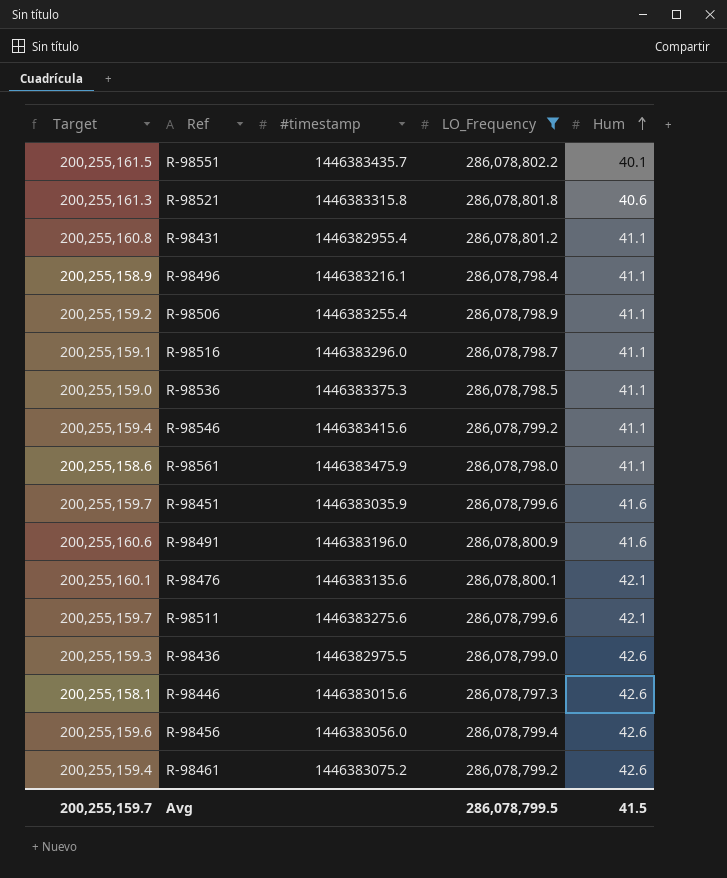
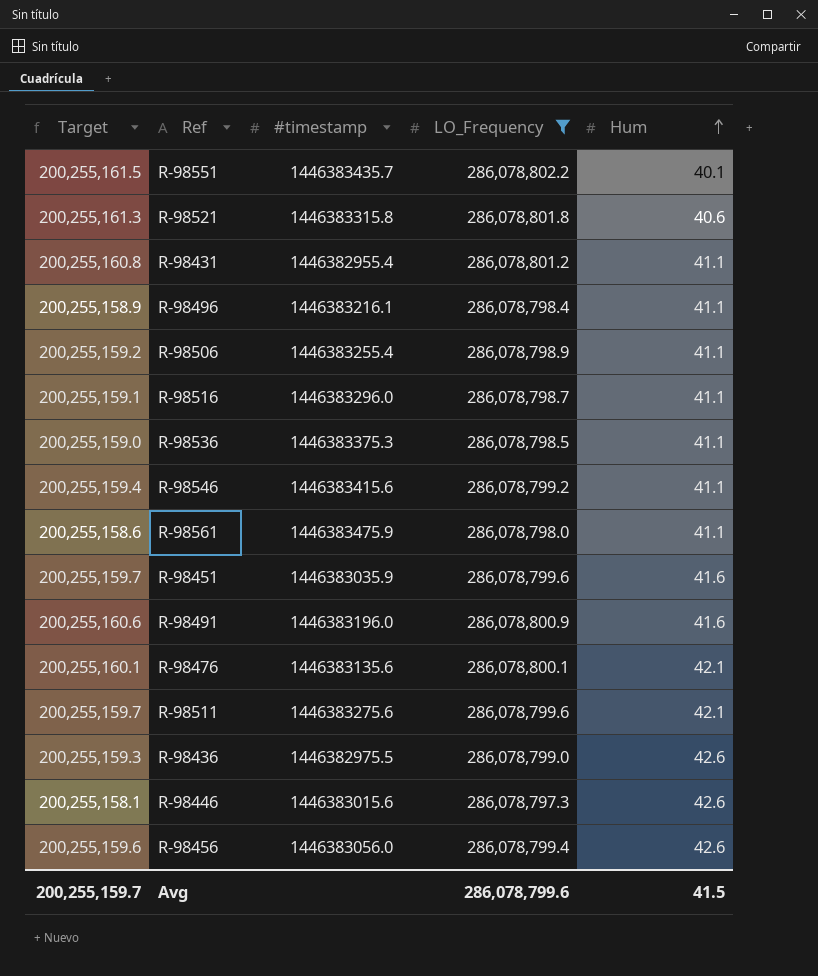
row R-98461: 200,255,159.4 | 1446383075.2 | 286,078,799.2 | 42.6 -> none
Avg | LO_Frequency: 286,078,799.5 -> 286,078,799.6

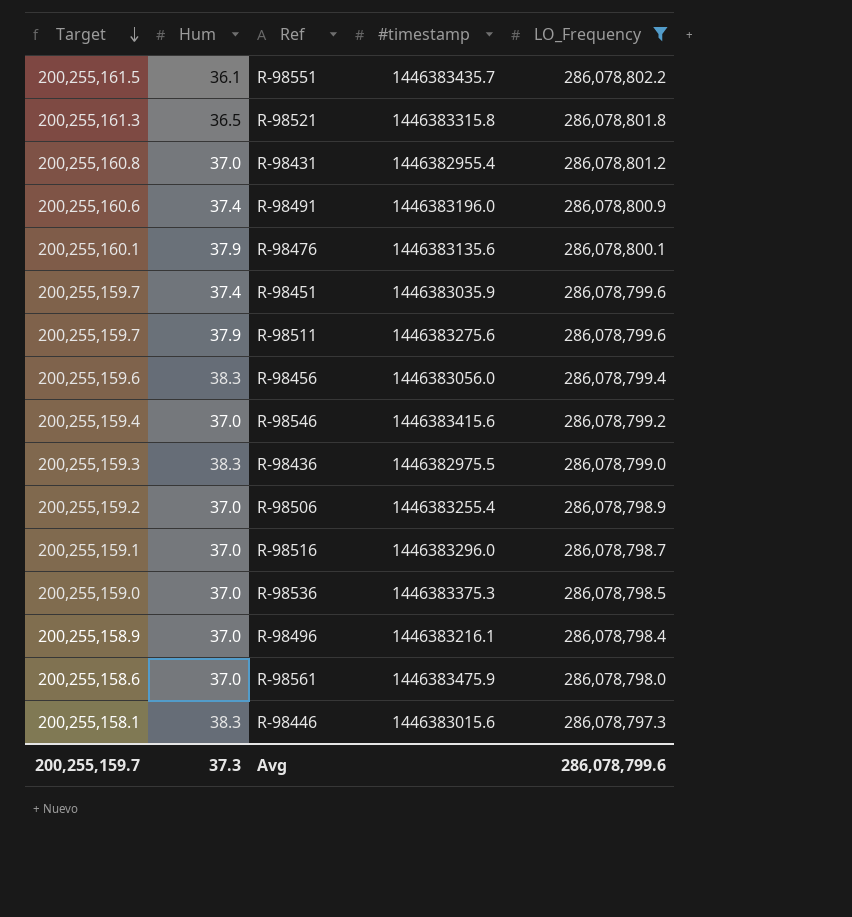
row order: Hum ascending -> Target descending
column Hum | position: 5 -> 2
R-98551 | Hum: 40.1 -> 36.1
R-98521 | Hum: 40.6 -> 36.5
R-98431 | Hum: 41.1 -> 37.0
R-98491 | Hum: 41.6 -> 37.4
R-98476 | Hum: 42.1 -> 37.9
R-98451 | Hum: 41.6 -> 37.4
R-98511 | Hum: 42.1 -> 37.9
R-98456 | Hum: 42.6 -> 38.3
R-98546 | Hum: 41.1 -> 37.0
R-98436 | Hum: 42.6 -> 38.3
R-98506 | Hum: 41.1 -> 37.0
R-98516 | Hum: 41.1 -> 37.0
R-98536 | Hum: 41.1 -> 37.0
R-98496 | Hum: 41.1 -> 37.0
R-98561 | Hum: 41.1 -> 37.0
R-98446 | Hum: 42.6 -> 38.3
Avg | Hum: 41.5 -> 37.3

